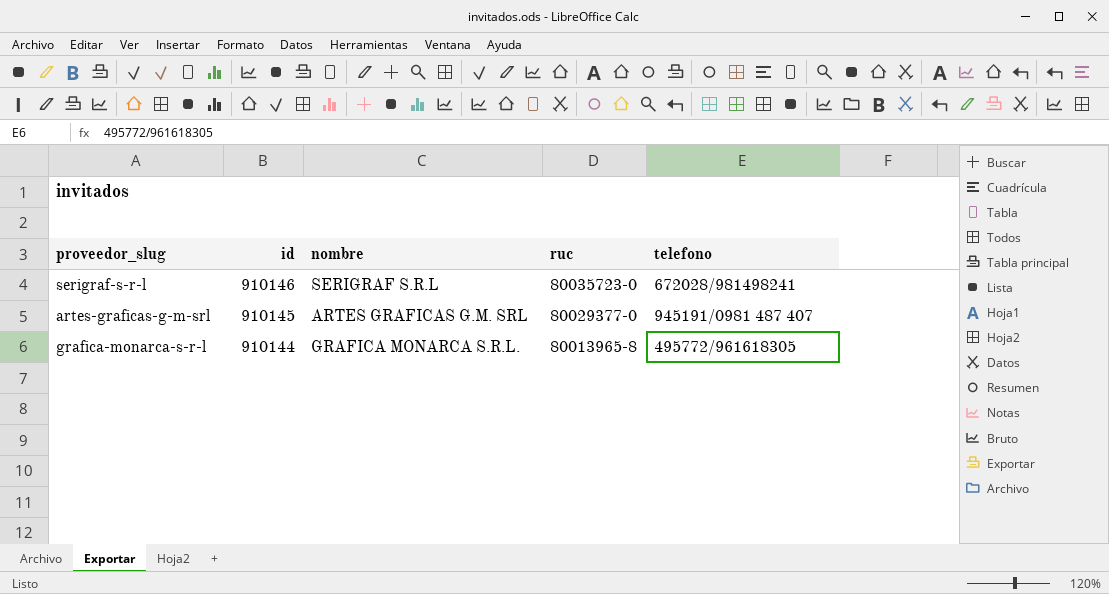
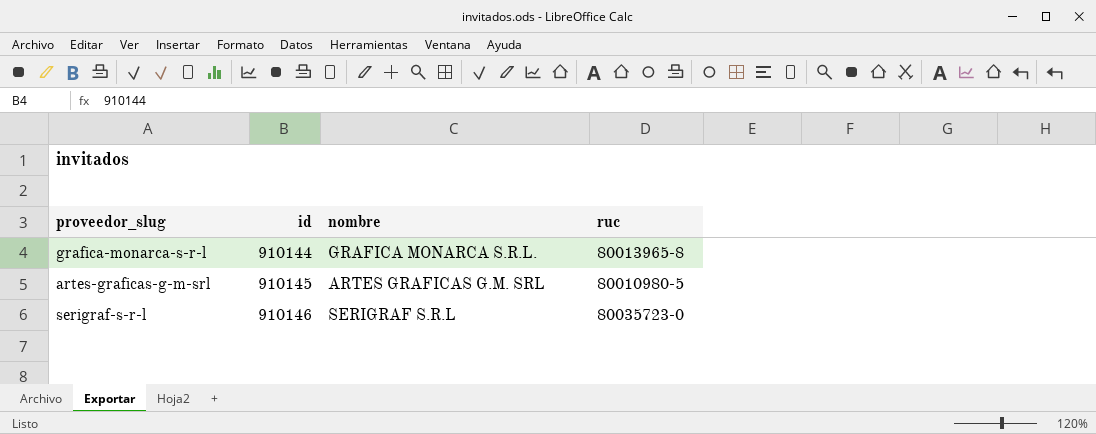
row order: id descending -> id ascending
column telefono | position: 5 -> none
artes-graficas-g-m-srl | ruc: 80029377-0 -> 80010980-5

